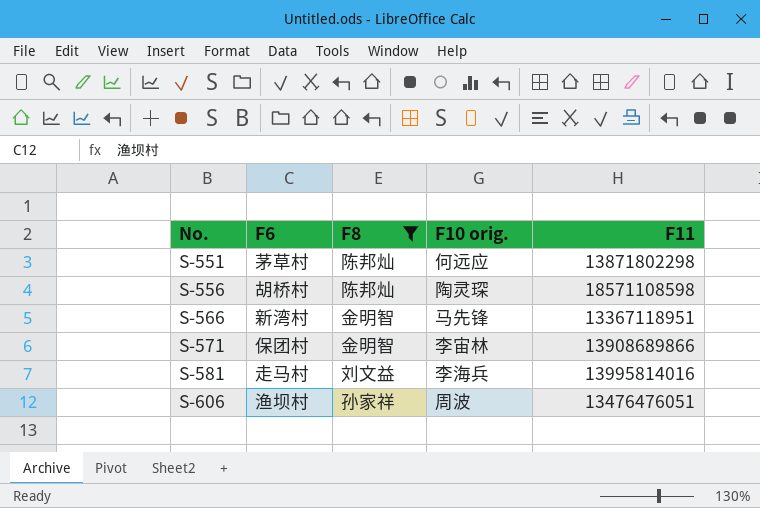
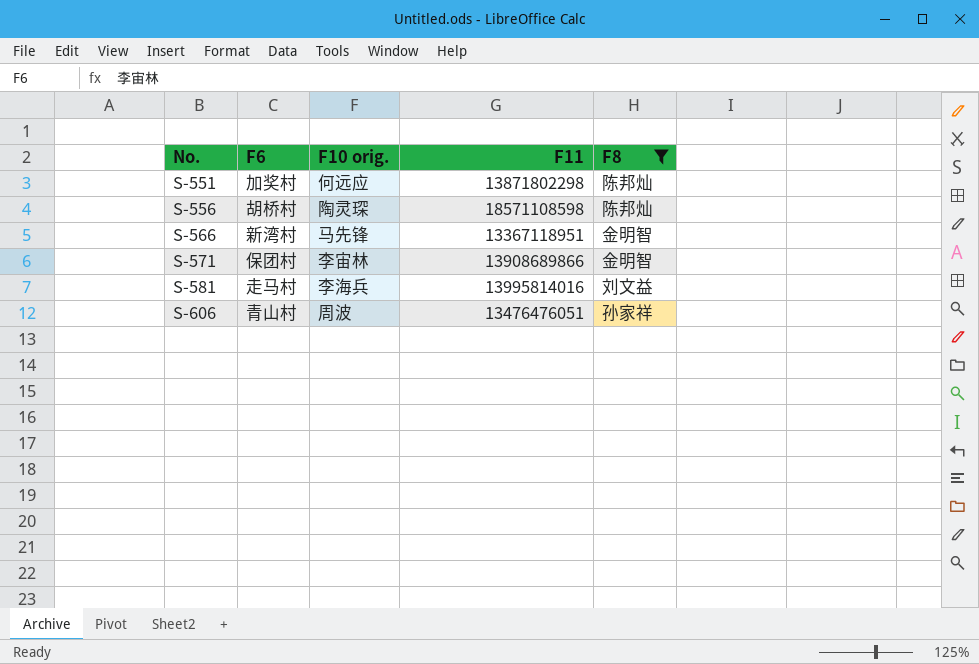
column F8 | position: 3 -> 5
S-551 | F6: 茅草村 -> 加奖村
S-606 | F6: 渔坝村 -> 青山村

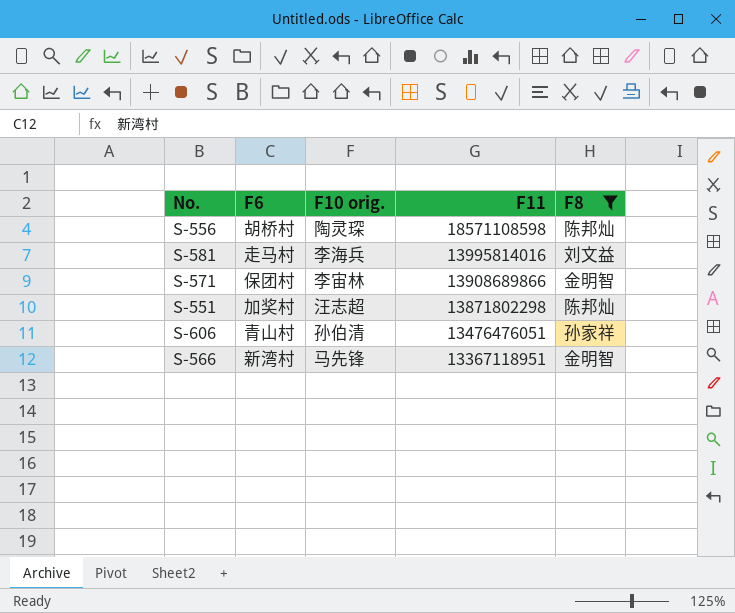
row order: No. ascending -> F11 descending
S-551 | F10 orig.: 何远应 -> 汪志超
S-606 | F10 orig.: 周波 -> 孙伯清

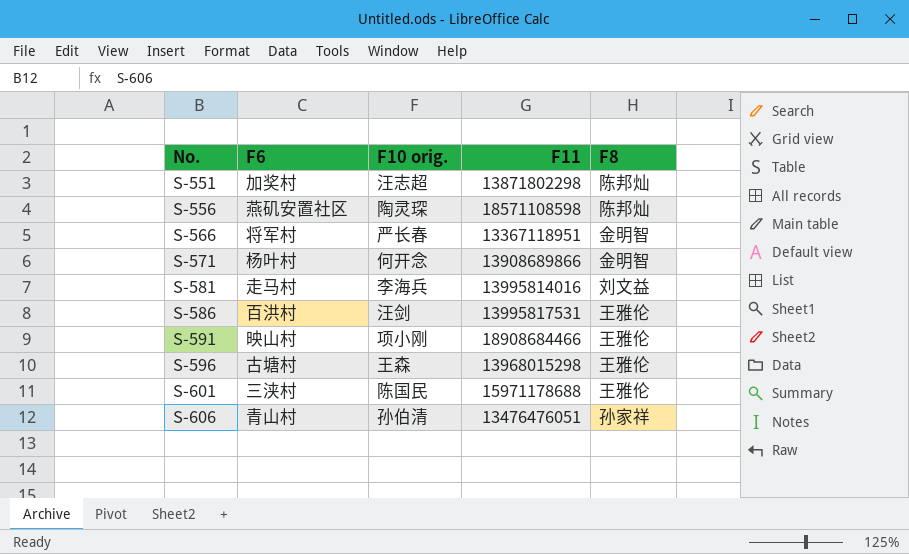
filter: F8 != 王雅伦 -> none
row order: F11 descending -> No. ascending
S-556 | F6: 胡桥村 -> 燕矶安置社区
S-566 | F6: 新湾村 -> 将军村
S-566 | F10 orig.: 马先锋 -> 严长春
S-571 | F6: 保团村 -> 杨叶村
S-571 | F10 orig.: 李宙林 -> 何开念

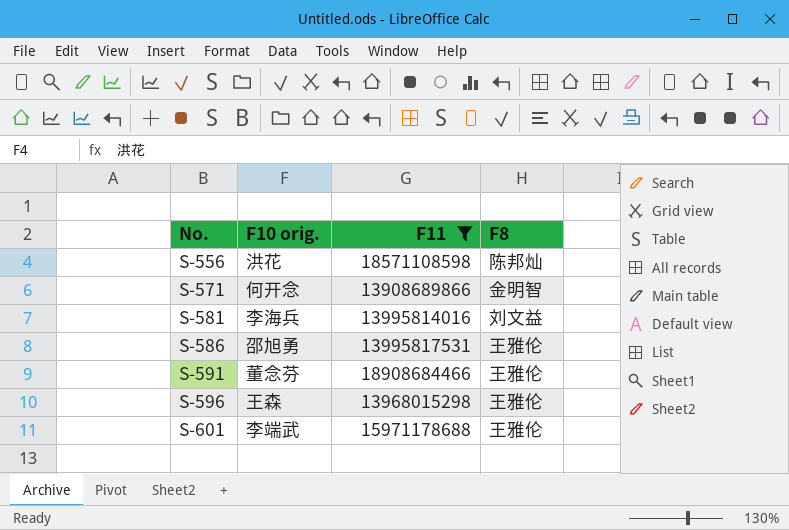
filter: none -> F11 >= 13908689866
column F6 | position: 2 -> none
S-556 | F10 orig.: 陶灵琛 -> 洪花
S-586 | F10 orig.: 汪剑 -> 邵旭勇
S-591 | F10 orig.: 项小刚 -> 董念芬
S-601 | F10 orig.: 陈国民 -> 李端武

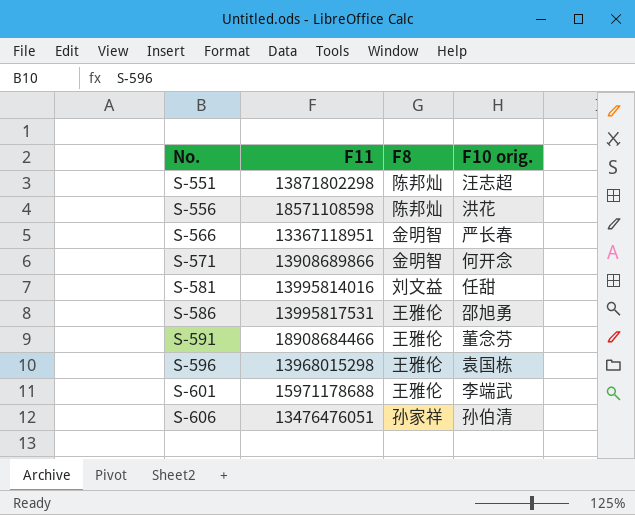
filter: F11 >= 13908689866 -> none
column F10 orig. | position: 2 -> 4
S-581 | F10 orig.: 李海兵 -> 任甜
S-596 | F10 orig.: 王森 -> 袁国栋

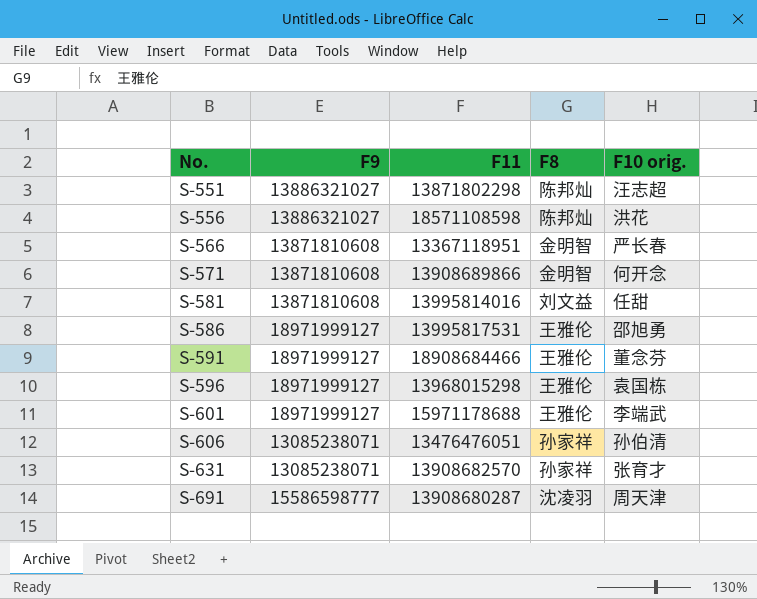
column F9 | position: none -> 2
row S-631: none -> 13085238071 | 13908682570 | 孙家祥 | 张育才
row S-691: none -> 15586598777 | 13908680287 | 沈凌羽 | 周天津

